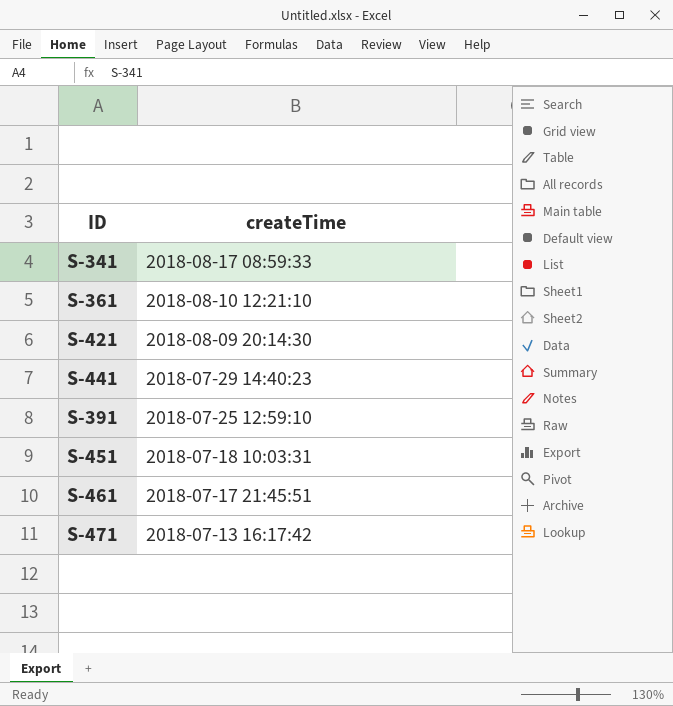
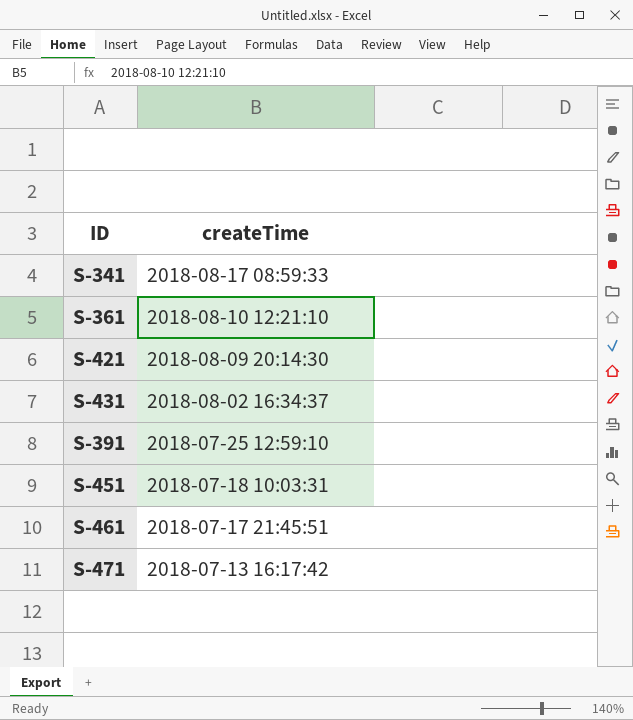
row S-441: 2018-07-29 14:40:23 -> none
row S-431: none -> 2018-08-02 16:34:37

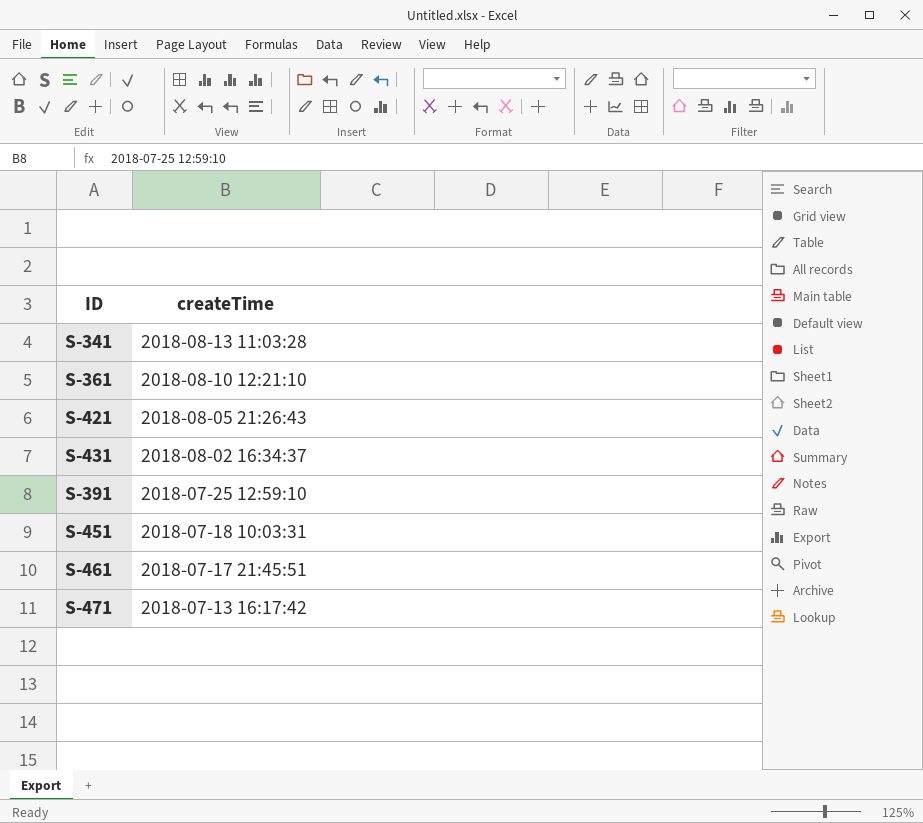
S-341 | createTime: 2018-08-17 08:59:33 -> 2018-08-13 11:03:28
S-421 | createTime: 2018-08-09 20:14:30 -> 2018-08-05 21:26:43

